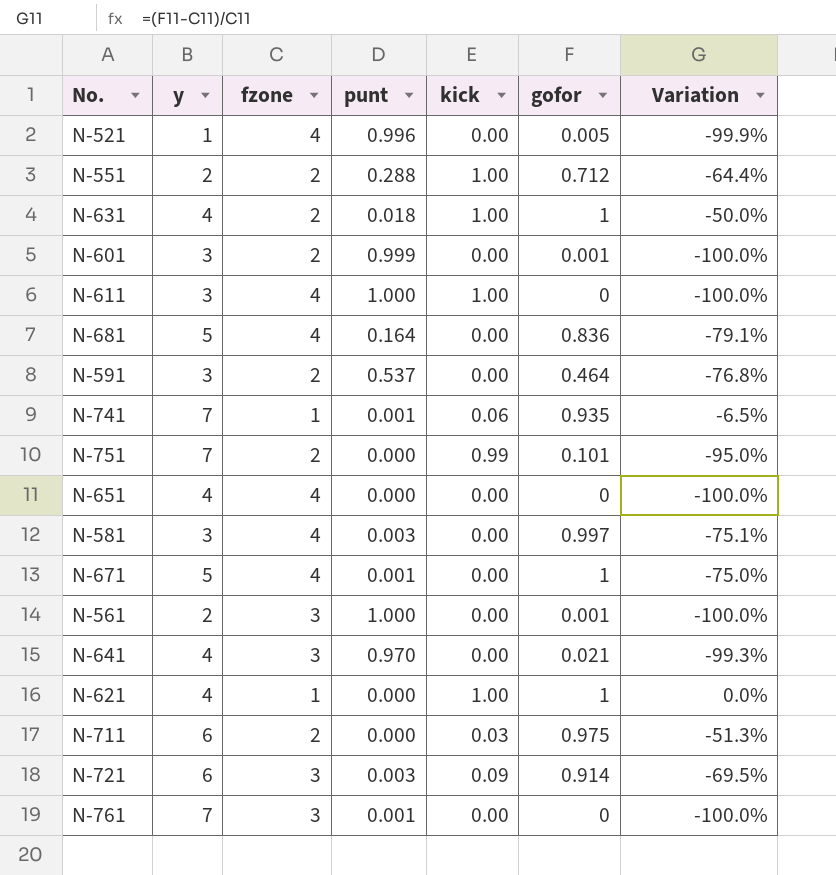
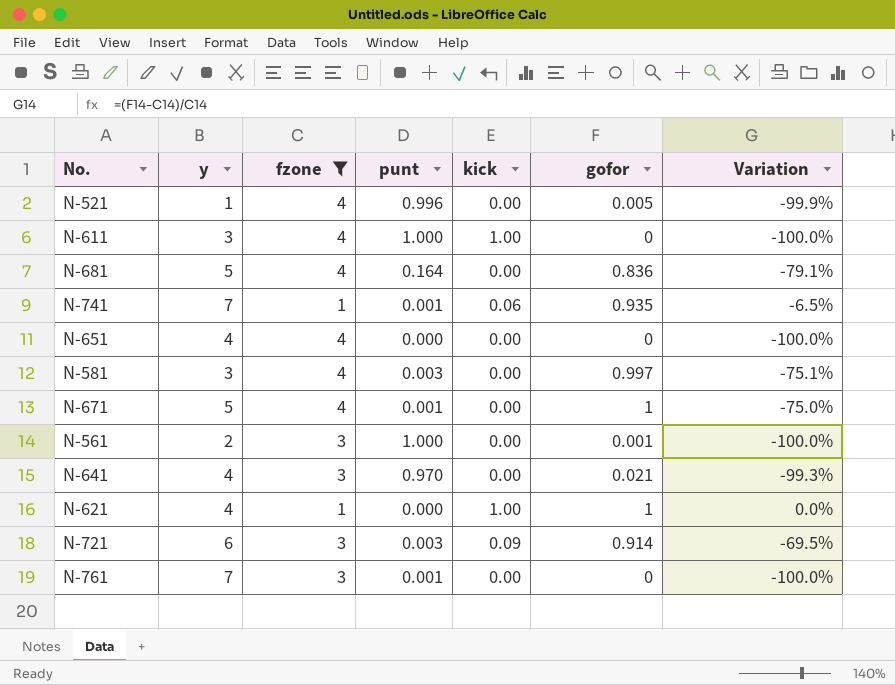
filter: none -> fzone != 2

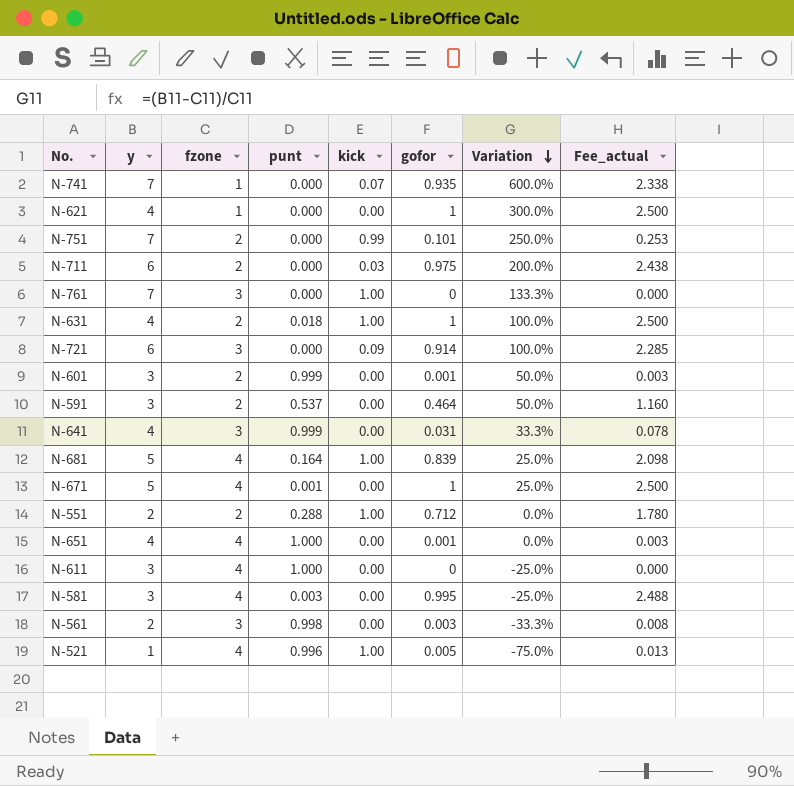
filter: fzone != 2 -> none
row order: none -> Variation descending
column Variation | formula: ([gofor] - [fzone]) / [fzone] -> ([y] - [fzone]) / [fzone]
column Fee_actual | formula: none -> [gofor] * 2.5
N-741 | punt: 0.001 -> 0.000
N-741 | kick: 0.06 -> 0.07
N-621 | kick: 1.00 -> 0.00
N-761 | punt: 0.001 -> 0.000
N-761 | kick: 0.00 -> 1.00
N-721 | punt: 0.003 -> 0.000
N-641 | punt: 0.970 -> 0.999
N-641 | gofor: 0.021 -> 0.031
N-681 | kick: 0.00 -> 1.00
N-681 | gofor: 0.836 -> 0.839
N-651 | punt: 0.000 -> 1.000
N-651 | gofor: 0 -> 0.001
N-611 | kick: 1.00 -> 0.00
N-581 | gofor: 0.997 -> 0.995
N-561 | punt: 1.000 -> 0.998
N-561 | gofor: 0.001 -> 0.003
N-521 | kick: 0.00 -> 1.00

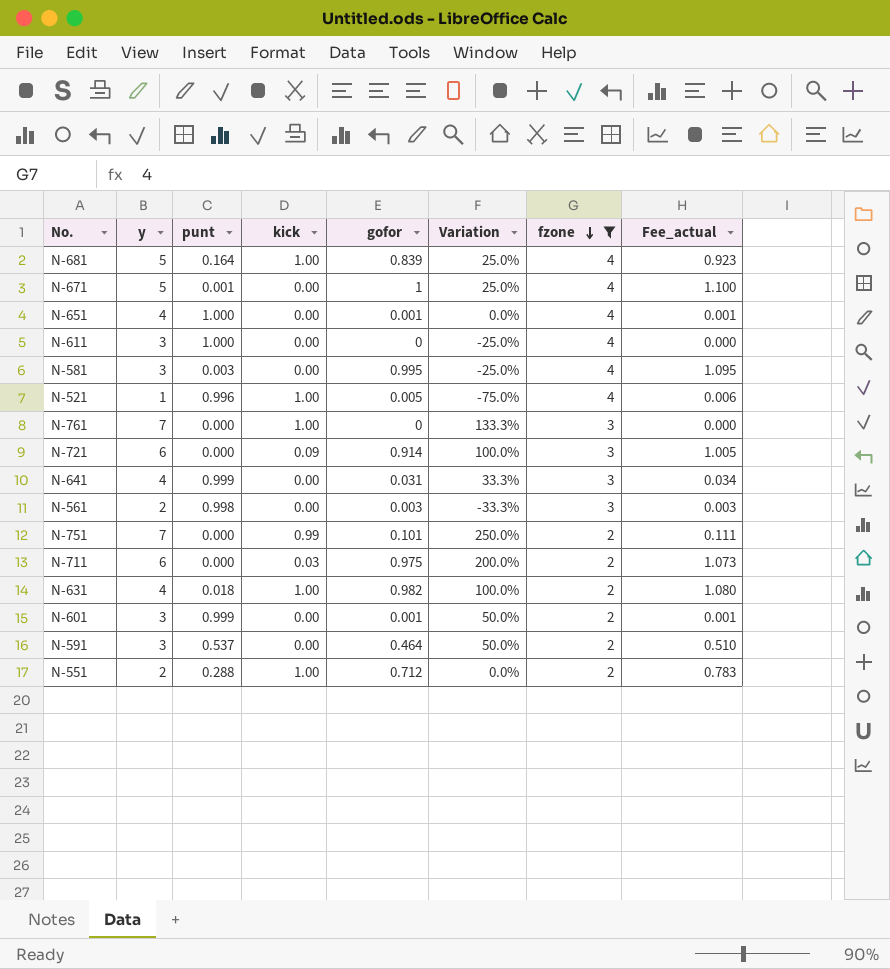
filter: none -> fzone != 1
row order: Variation descending -> fzone descending
column fzone | position: 3 -> 7
column Fee_actual | formula: [gofor] * 2.5 -> [gofor] * 1.1
N-631 | gofor: 1 -> 0.982

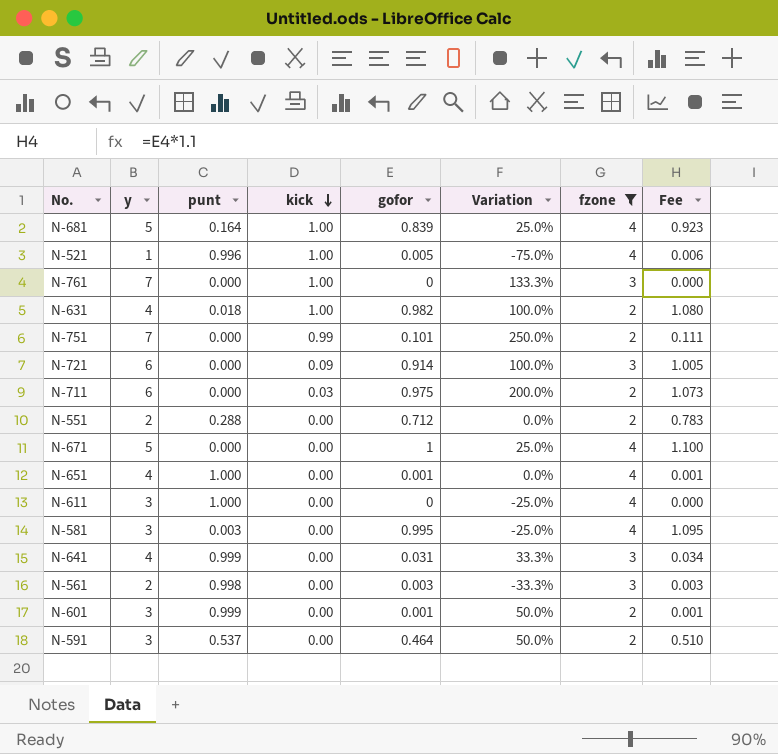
row order: fzone descending -> kick descending
column name: Fee_actual -> Fee
N-551 | kick: 1.00 -> 0.00
N-671 | punt: 0.001 -> 0.000

